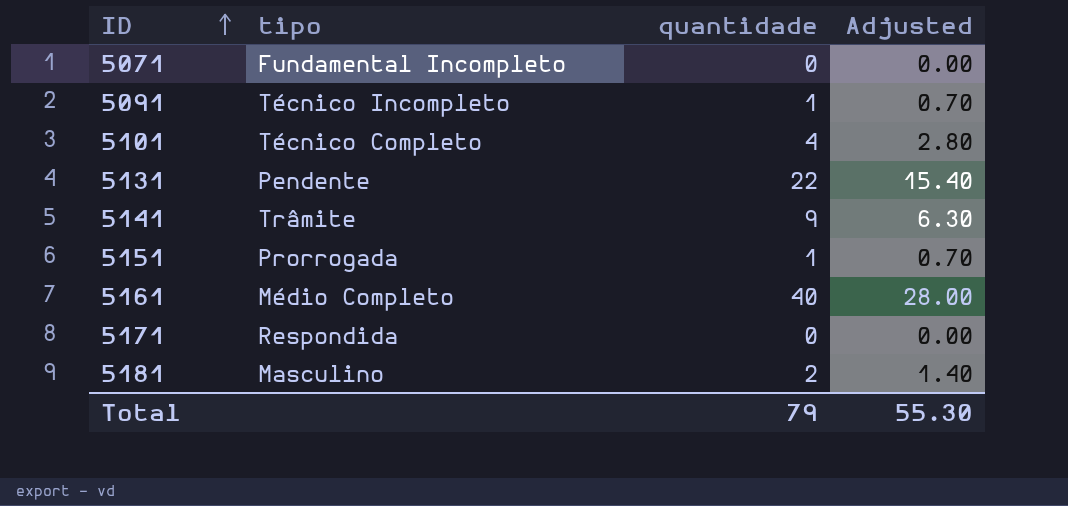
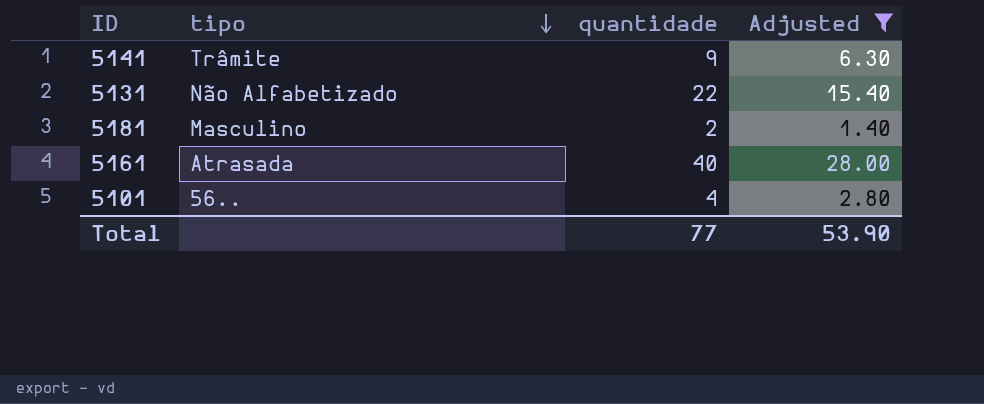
filter: none -> Adjusted >= 1.40
row order: ID ascending -> tipo descending
5131 | tipo: Pendente -> Não Alfabetizado
5161 | tipo: Médio Completo -> Atrasada
5101 | tipo: Técnico Completo -> 56..
Total | quantidade: 79 -> 77
Total | Adjusted: 55.30 -> 53.90

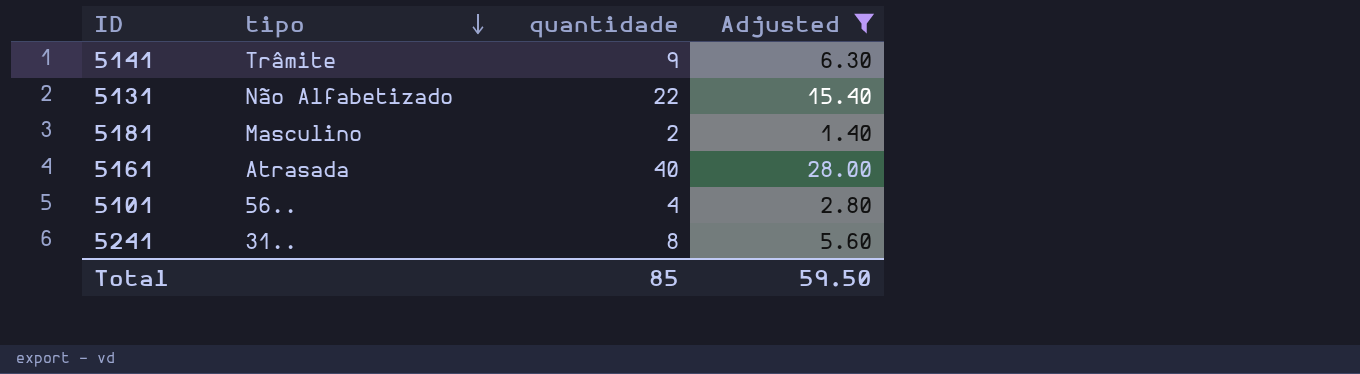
row 5241: none -> 31.. | 8 | 5.60
Total | quantidade: 77 -> 85
Total | Adjusted: 53.90 -> 59.50

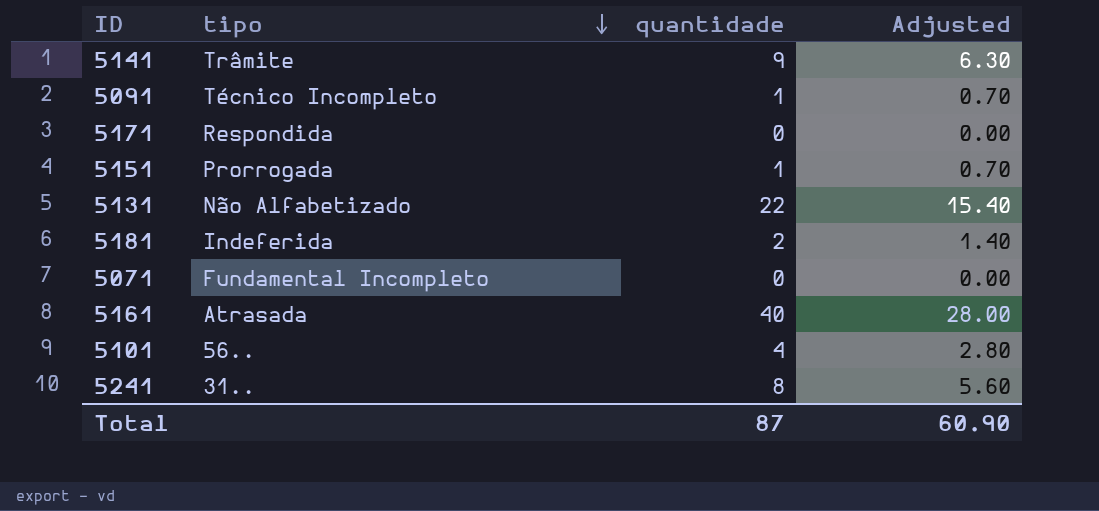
filter: Adjusted >= 1.40 -> none
5181 | tipo: Masculino -> Indeferida
Total | quantidade: 85 -> 87
Total | Adjusted: 59.50 -> 60.90

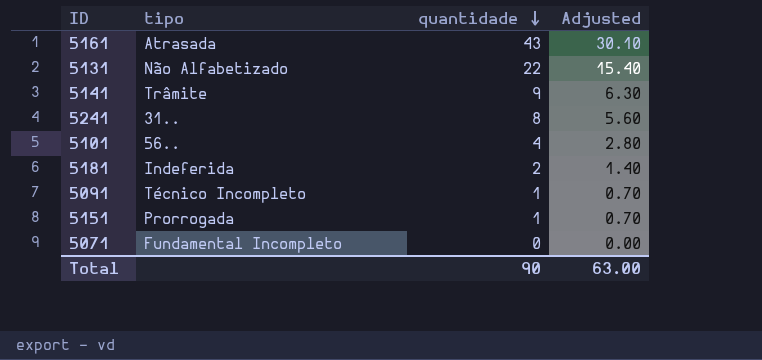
row order: tipo descending -> quantidade descending
row 5171: Respondida | 0 | 0.00 -> none
5161 | quantidade: 40 -> 43
5161 | Adjusted: 28.00 -> 30.10
Total | quantidade: 87 -> 90
Total | Adjusted: 60.90 -> 63.00

